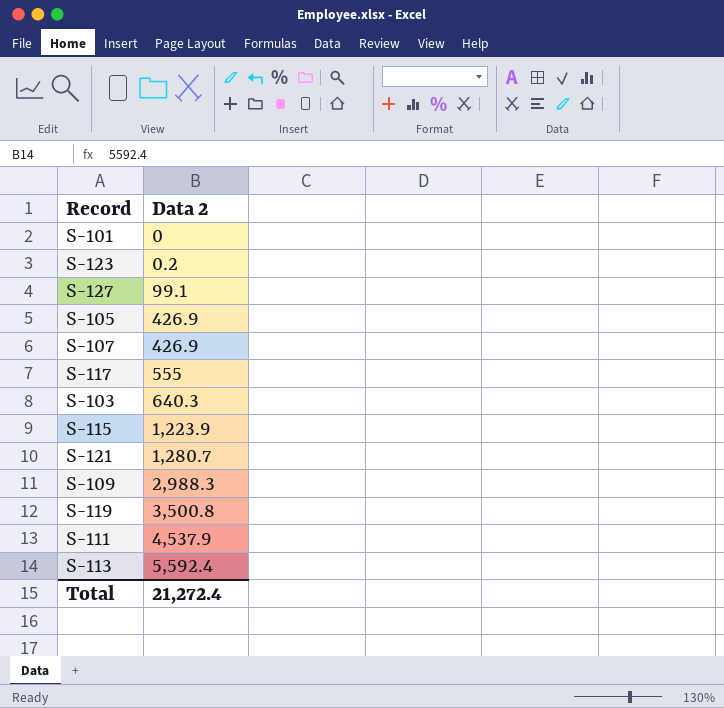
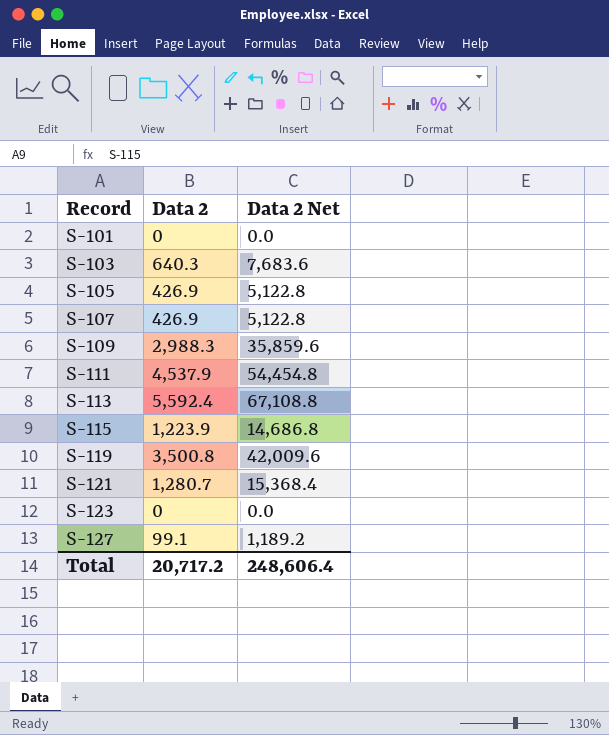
row order: Data 2 ascending -> Record ascending
column Data 2 Net | formula: none -> [Data 2] * 12
row S-117: 555 -> none
S-123 | Data 2: 0.2 -> 0
Total | Data 2: 21,272.4 -> 20,717.2

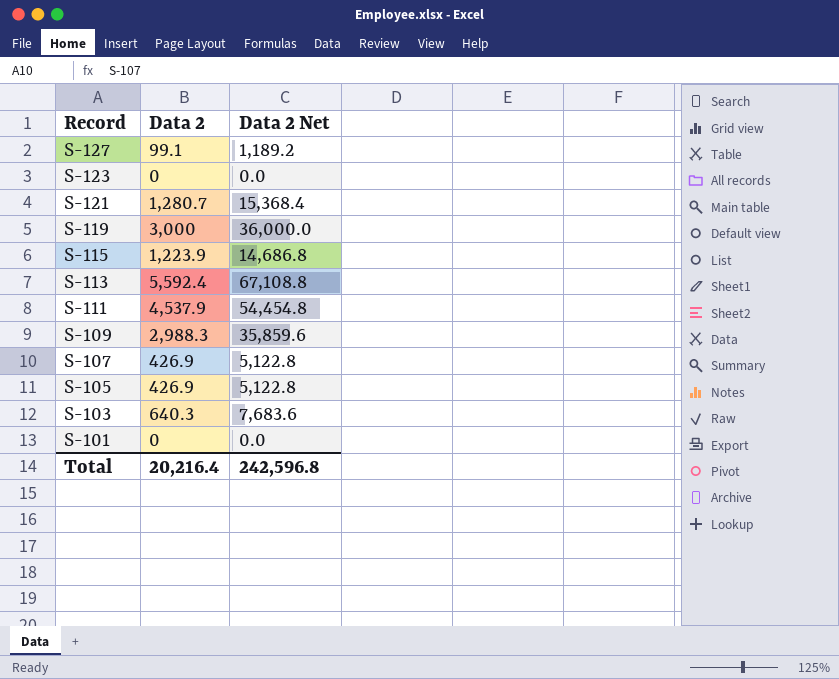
row order: Record ascending -> Record descending
S-119 | Data 2: 3,500.8 -> 3,000
S-119 | Data 2 Net: 42,009.6 -> 36,000.0
Total | Data 2: 20,717.2 -> 20,216.4
Total | Data 2 Net: 248,606.4 -> 242,596.8

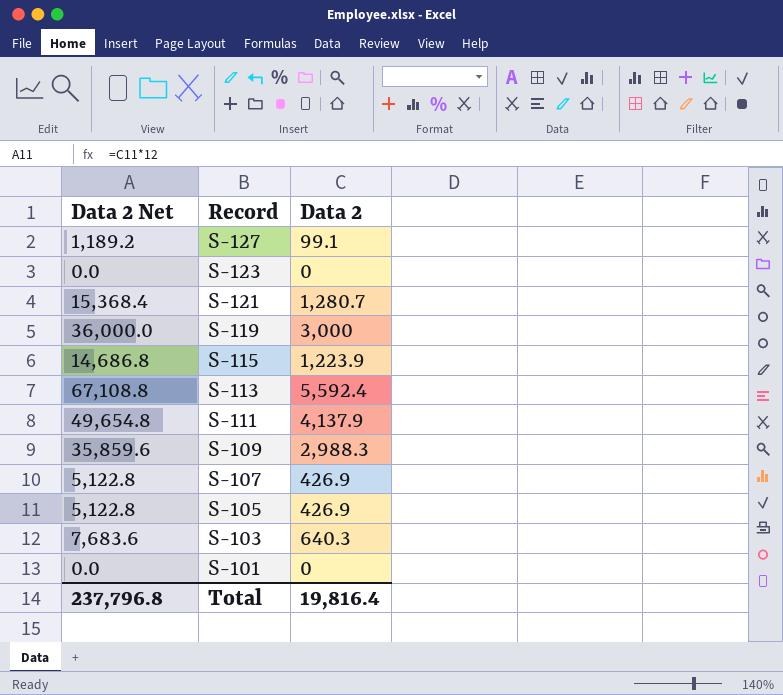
column Data 2 Net | position: 3 -> 1
S-111 | Data 2 Net: 54,454.8 -> 49,654.8
S-111 | Data 2: 4,537.9 -> 4,137.9
Total | Data 2 Net: 242,596.8 -> 237,796.8
Total | Data 2: 20,216.4 -> 19,816.4

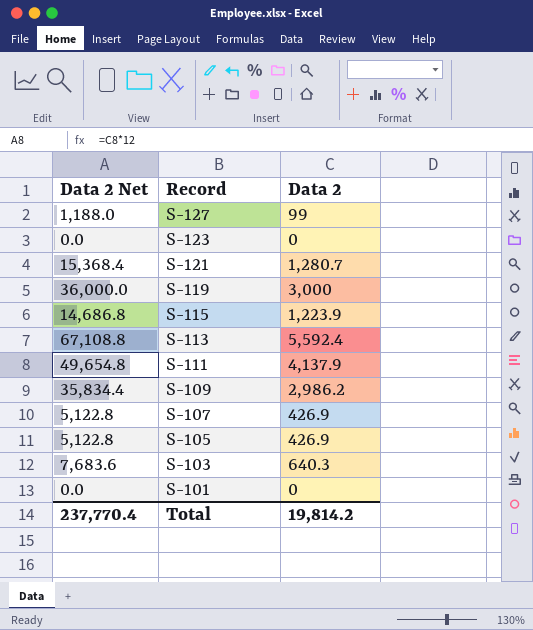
S-127 | Data 2 Net: 1,189.2 -> 1,188.0
S-127 | Data 2: 99.1 -> 99
S-109 | Data 2 Net: 35,859.6 -> 35,834.4
S-109 | Data 2: 2,988.3 -> 2,986.2
Total | Data 2 Net: 237,796.8 -> 237,770.4
Total | Data 2: 19,816.4 -> 19,814.2

